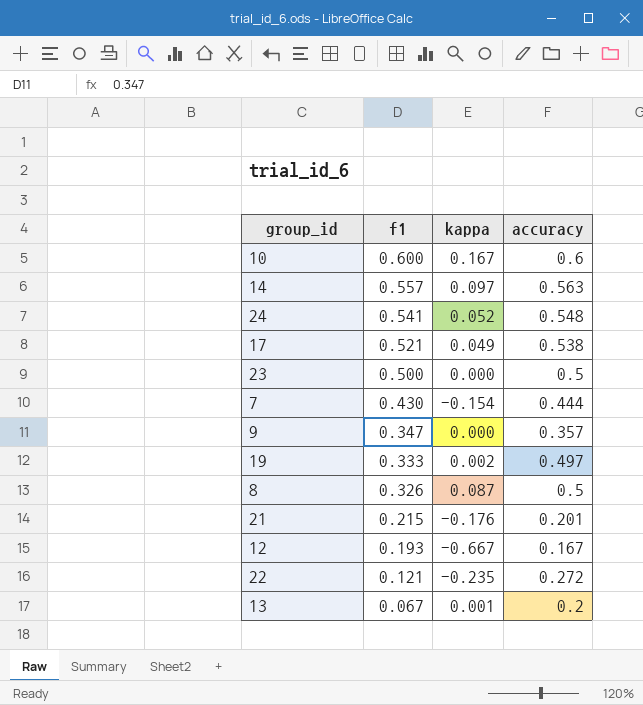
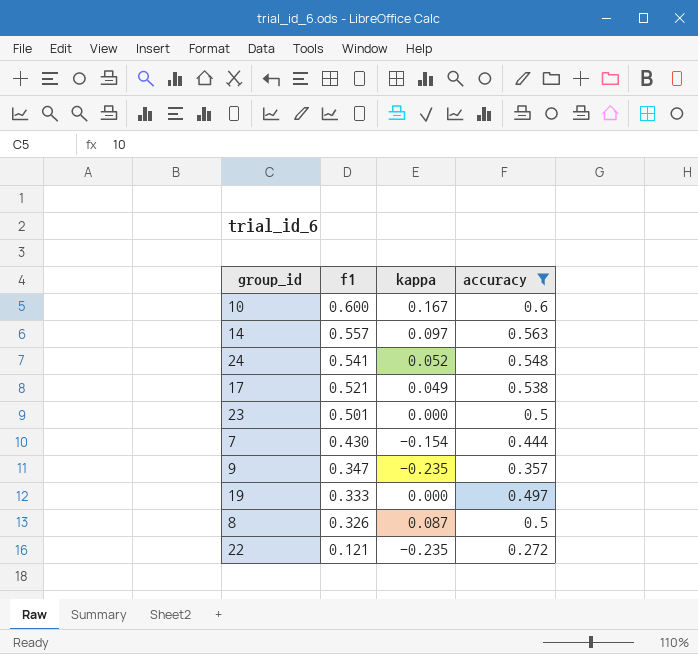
filter: none -> accuracy >= 0.272
23 | f1: 0.500 -> 0.501
9 | kappa: 0.000 -> -0.235
19 | kappa: 0.002 -> 0.000

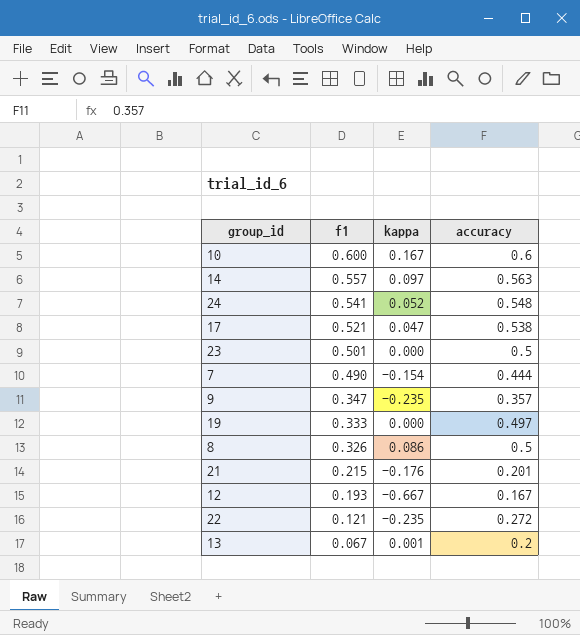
filter: accuracy >= 0.272 -> none
17 | kappa: 0.049 -> 0.047
7 | f1: 0.430 -> 0.490
8 | kappa: 0.087 -> 0.086

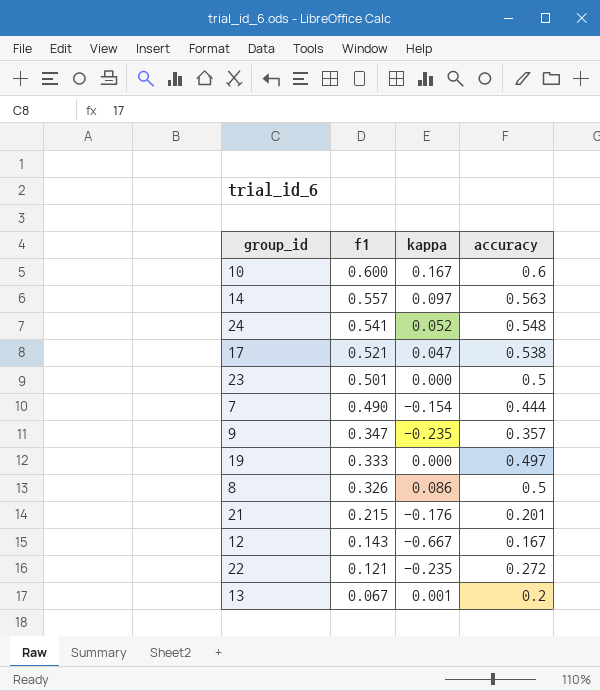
12 | f1: 0.193 -> 0.143

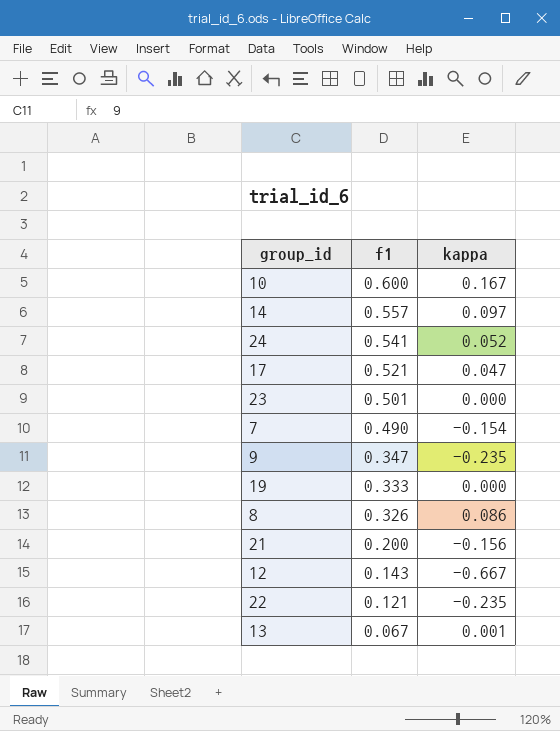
column accuracy | position: 4 -> none
21 | f1: 0.215 -> 0.200
21 | kappa: -0.176 -> -0.156

